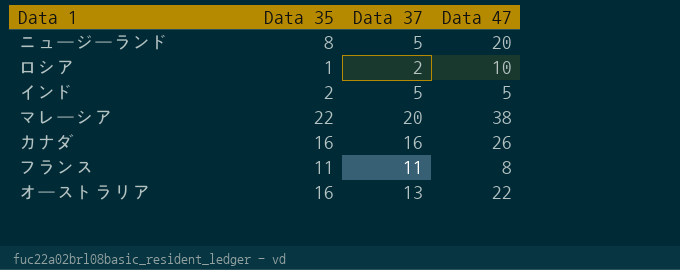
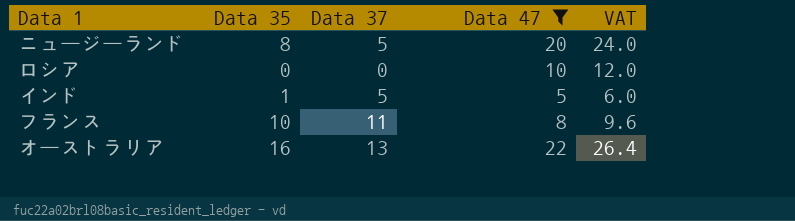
filter: none -> Data 47 <= 22
column VAT | formula: none -> [Data 47] * 1.2
ロシア | Data 35: 1 -> 0
ロシア | Data 37: 2 -> 0
インド | Data 35: 2 -> 1
フランス | Data 35: 11 -> 10

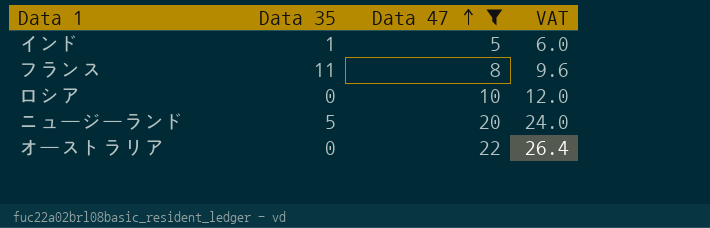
row order: none -> Data 47 ascending
column Data 37 | position: 3 -> none
フランス | Data 35: 10 -> 11
ニュージーランド | Data 35: 8 -> 5
オーストラリア | Data 35: 16 -> 0

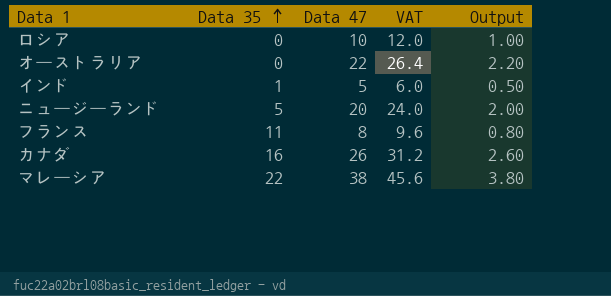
filter: Data 47 <= 22 -> none
row order: Data 47 ascending -> Data 35 ascending
column Output | formula: none -> [Data 47] * 0.1

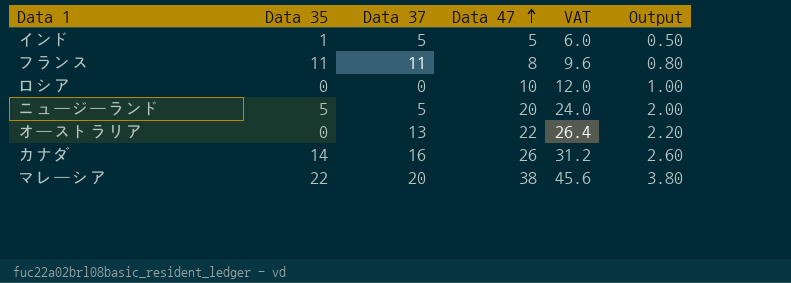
row order: Data 35 ascending -> Data 47 ascending
column Data 37 | position: none -> 3
カナダ | Data 35: 16 -> 14

